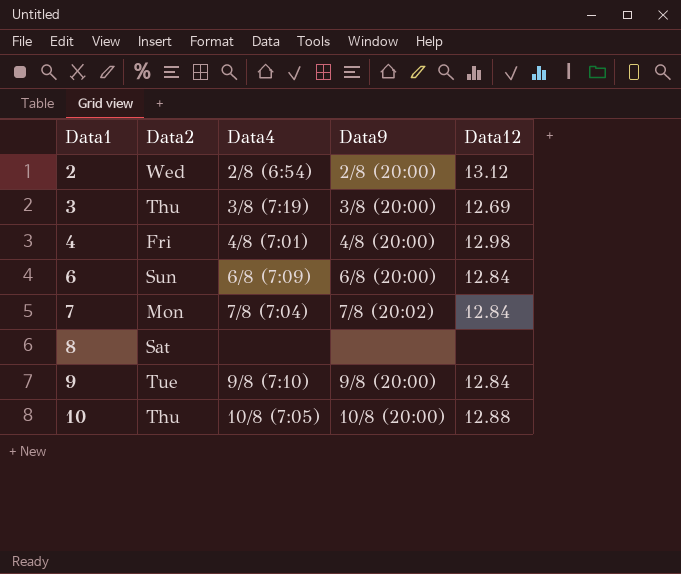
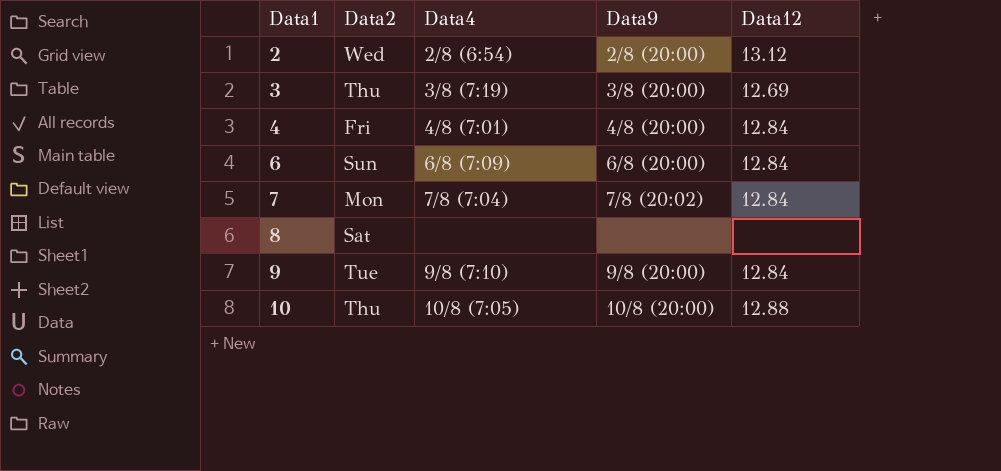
4 | Data12: 12.98 -> 12.84

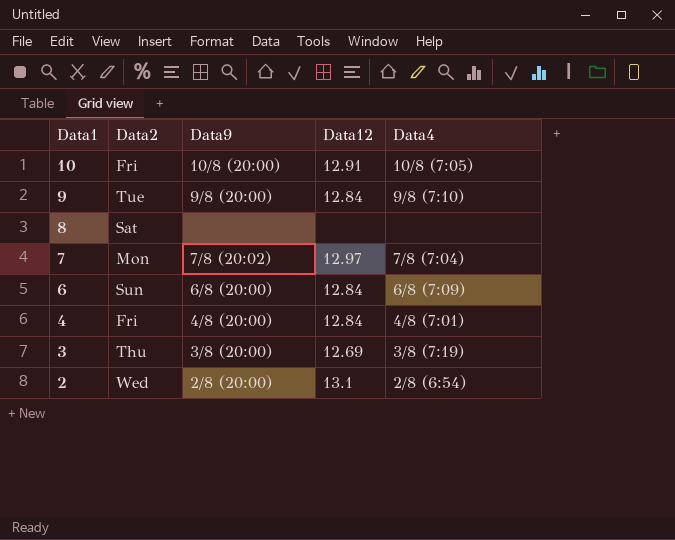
row order: Data1 ascending -> Data1 descending
column Data4 | position: 3 -> 5
10 | Data2: Thu -> Fri
10 | Data12: 12.88 -> 12.91
7 | Data12: 12.84 -> 12.97
2 | Data12: 13.12 -> 13.1

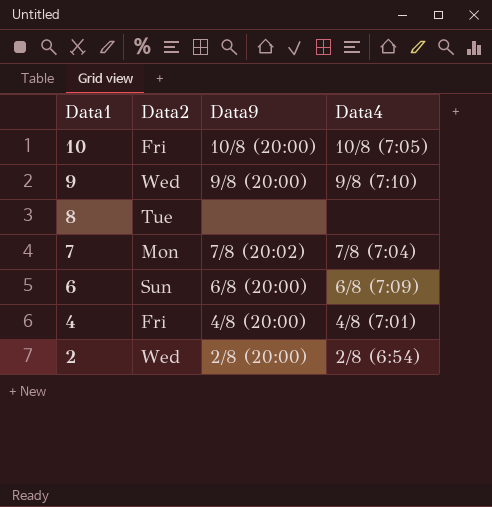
column Data12 | position: 4 -> none
row 3: Thu | 3/8 (20:00) | 12.69 | 3/8 (7:19) -> none
9 | Data2: Tue -> Wed
8 | Data2: Sat -> Tue

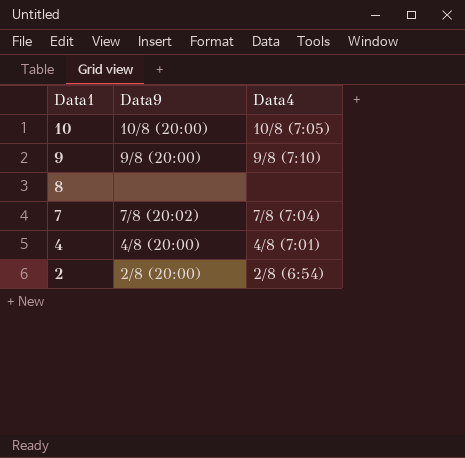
column Data2 | position: 2 -> none
row 6: Sun | 6/8 (20:00) | 6/8 (7:09) -> none

